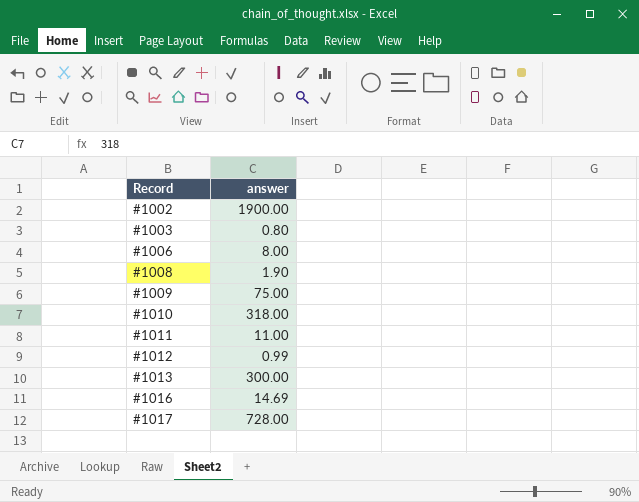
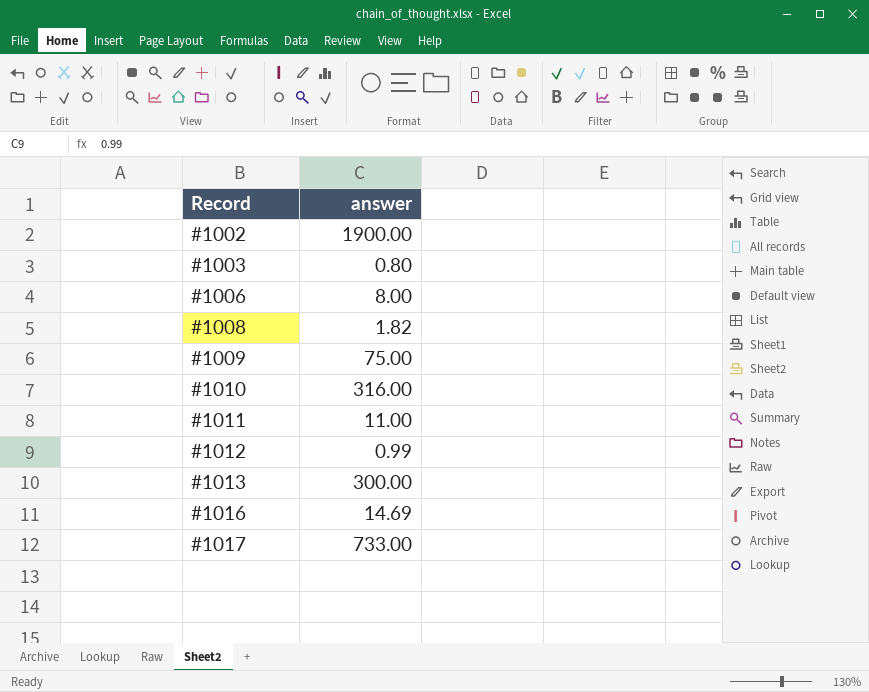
#1008 | answer: 1.90 -> 1.82
#1010 | answer: 318.00 -> 316.00
#1017 | answer: 728.00 -> 733.00

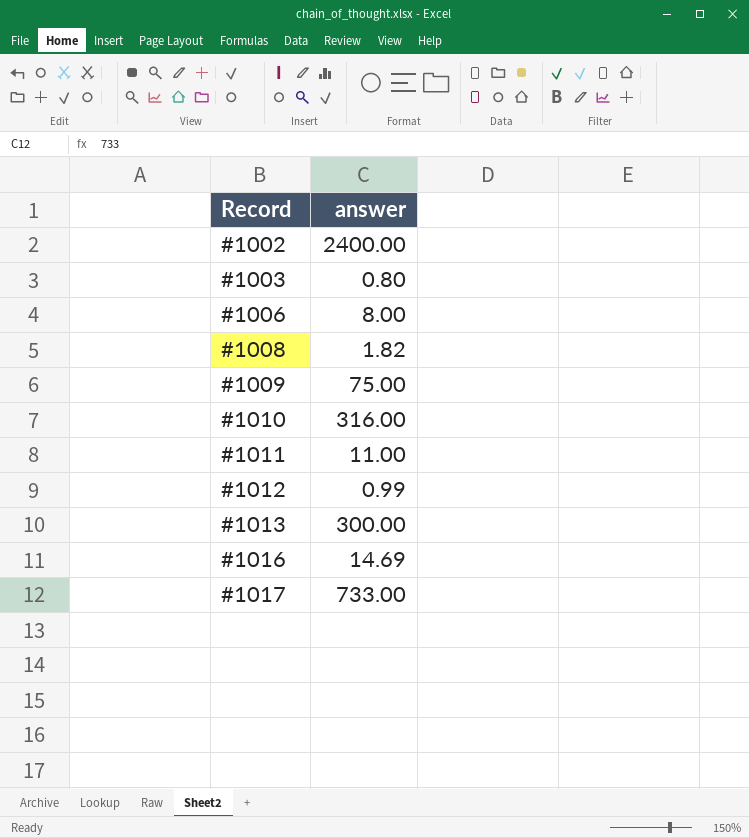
#1002 | answer: 1900.00 -> 2400.00

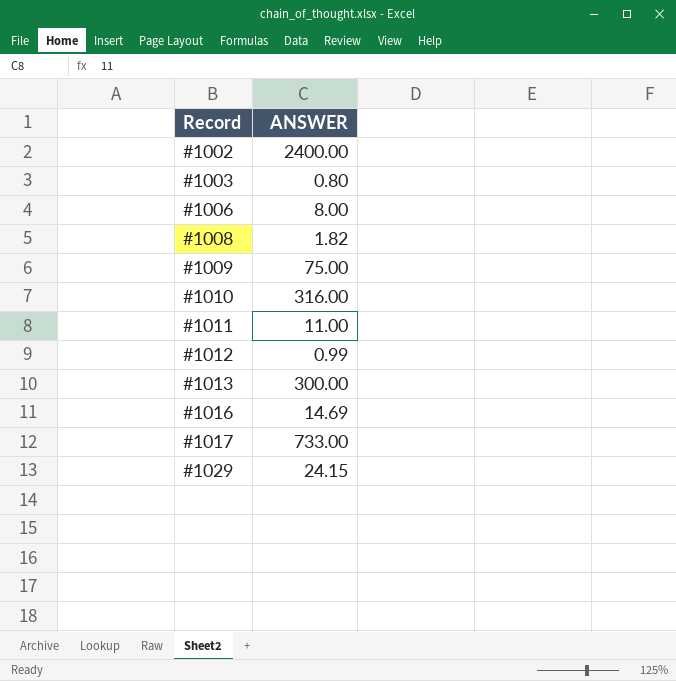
column name: answer -> ANSWER
row #1029: none -> 24.15

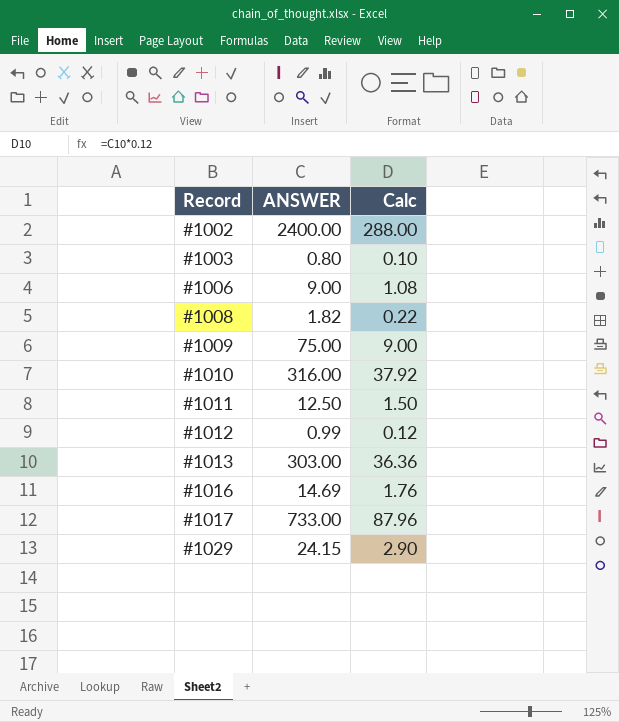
column Calc | formula: none -> [ANSWER] * 0.12
#1006 | ANSWER: 8.00 -> 9.00
#1011 | ANSWER: 11.00 -> 12.50
#1013 | ANSWER: 300.00 -> 303.00

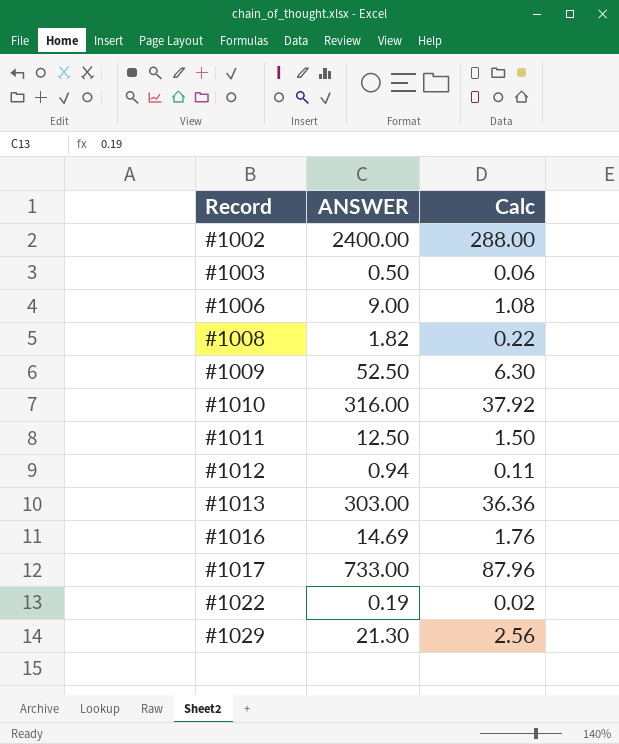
#1003 | ANSWER: 0.80 -> 0.50
#1003 | Calc: 0.10 -> 0.06
#1009 | ANSWER: 75.00 -> 52.50
#1009 | Calc: 9.00 -> 6.30
#1012 | ANSWER: 0.99 -> 0.94
#1012 | Calc: 0.12 -> 0.11
row #1022: none -> 0.19 | 0.02
#1029 | ANSWER: 24.15 -> 21.30
#1029 | Calc: 2.90 -> 2.56

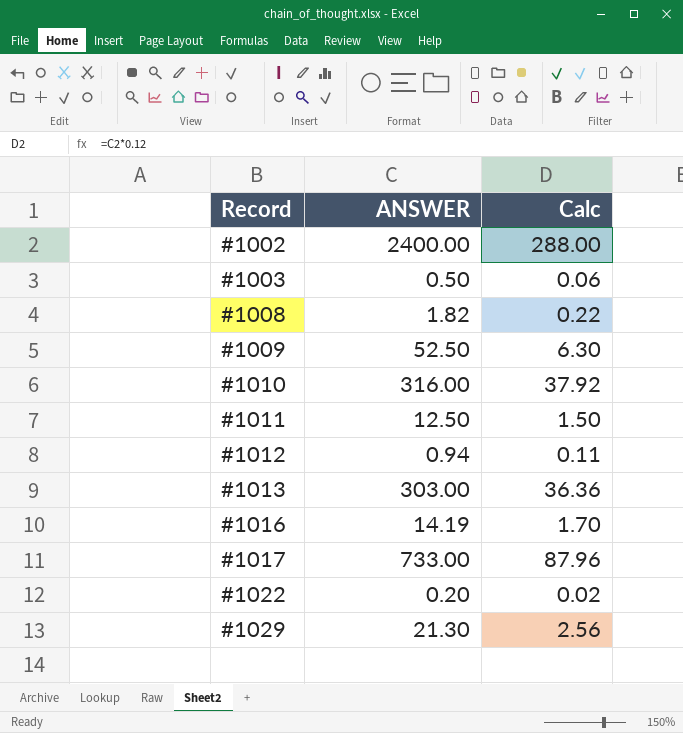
row #1006: 9.00 | 1.08 -> none
#1016 | ANSWER: 14.69 -> 14.19
#1016 | Calc: 1.76 -> 1.70
#1022 | ANSWER: 0.19 -> 0.20

